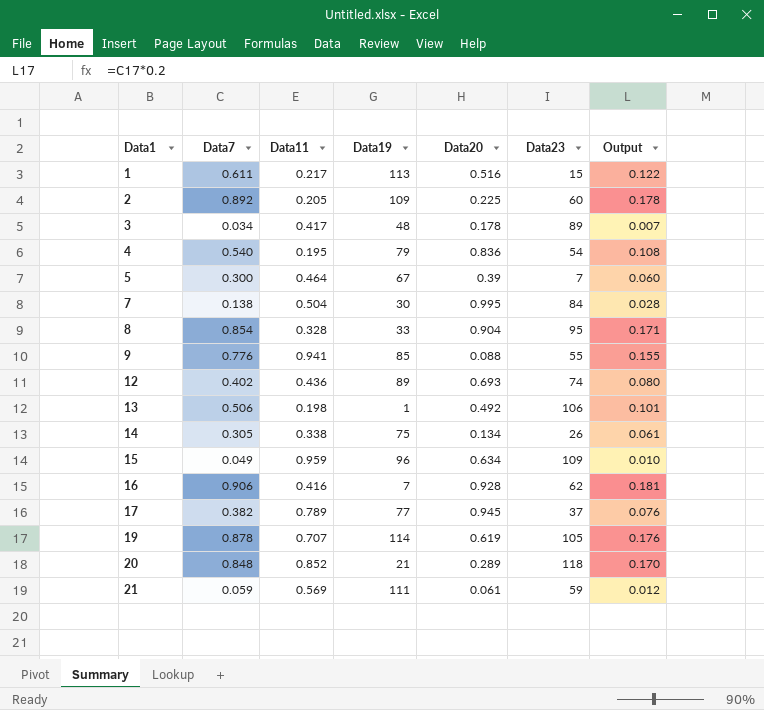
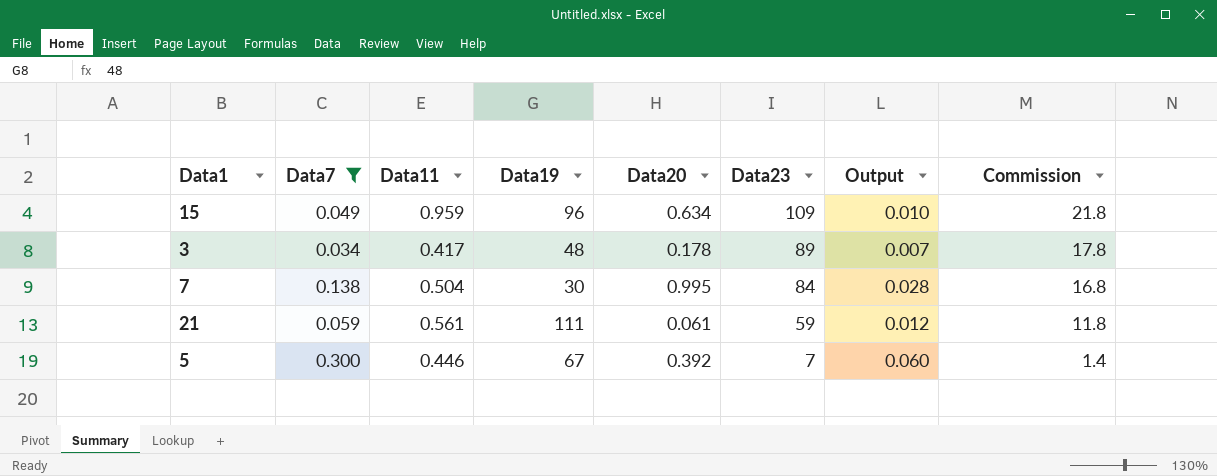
filter: none -> Data7 <= 0.300
row order: Data1 ascending -> Data23 descending
column Commission | formula: none -> [Data23] * 0.2
21 | Data11: 0.569 -> 0.561
5 | Data11: 0.464 -> 0.446
5 | Data20: 0.39 -> 0.392

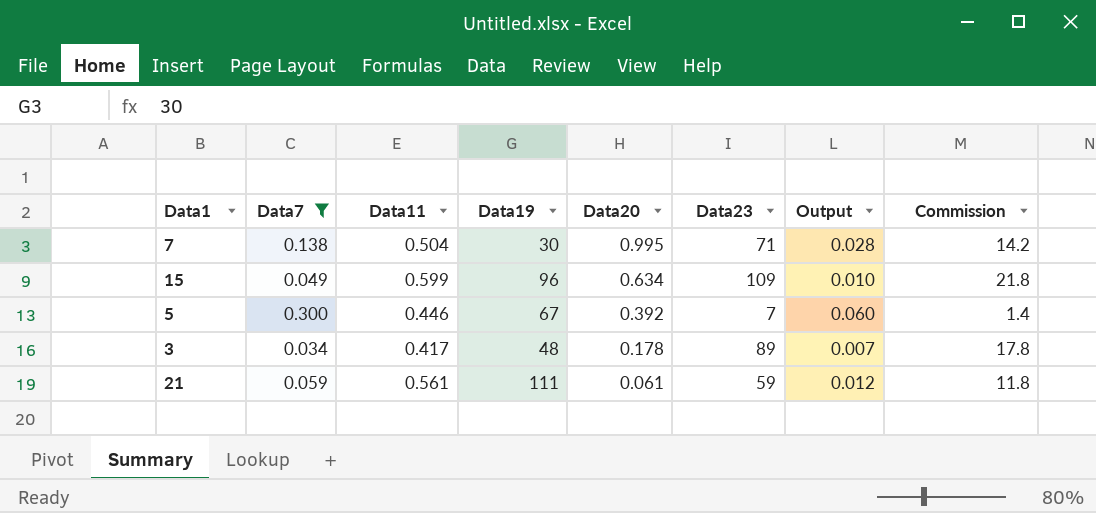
row order: Data23 descending -> Data20 descending
7 | Data23: 84 -> 71
7 | Commission: 16.8 -> 14.2
15 | Data11: 0.959 -> 0.599

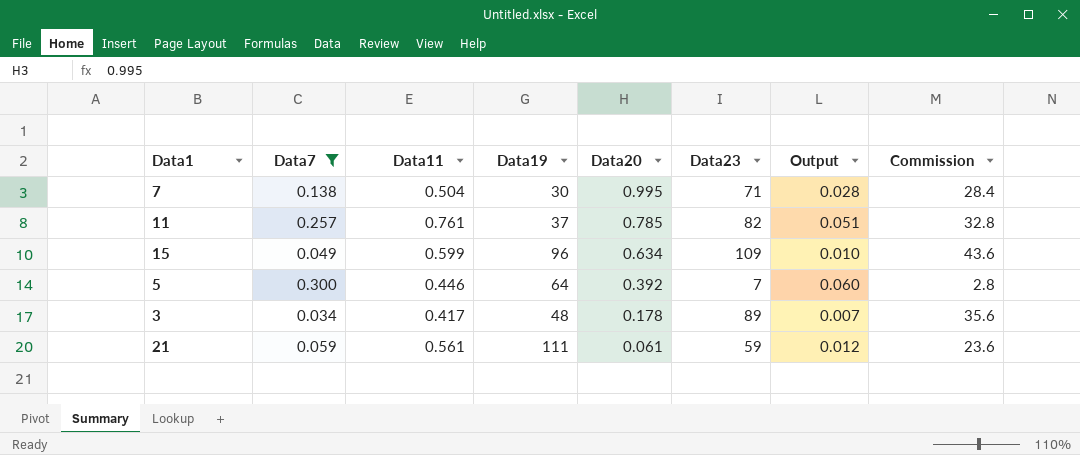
column Commission | formula: [Data23] * 0.2 -> [Data23] * 0.4
row 11: none -> 0.257 | 0.761 | 37 | 0.785 | 82 | 0.051 | 32.8
5 | Data19: 67 -> 64

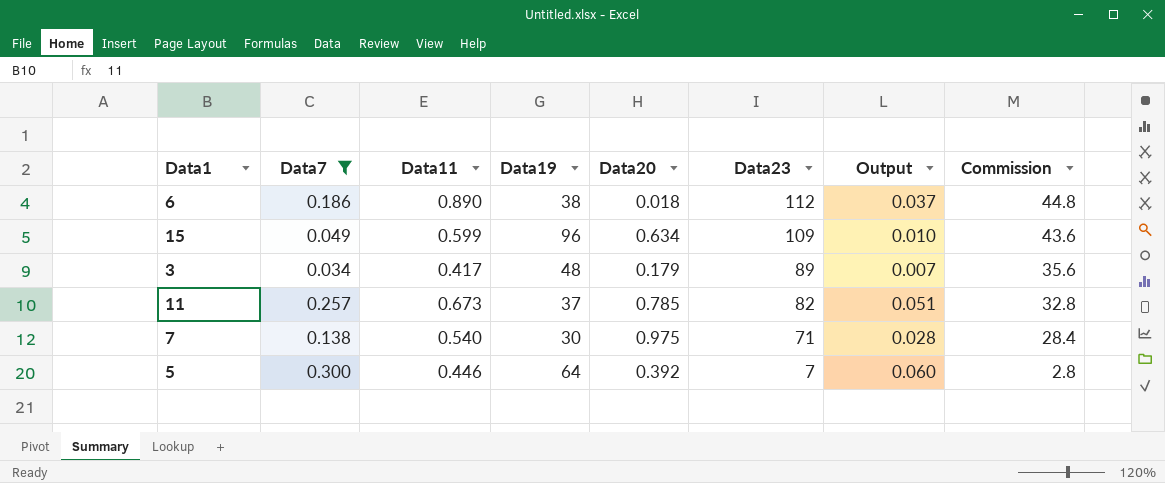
row order: Data20 descending -> Data23 descending
row 21: 0.059 | 0.561 | 111 | 0.061 | 59 | 0.012 | 23.6 -> none
row 6: none -> 0.186 | 0.890 | 38 | 0.018 | 112 | 0.037 | 44.8
3 | Data20: 0.178 -> 0.179
11 | Data11: 0.761 -> 0.673
7 | Data11: 0.504 -> 0.540
7 | Data20: 0.995 -> 0.975

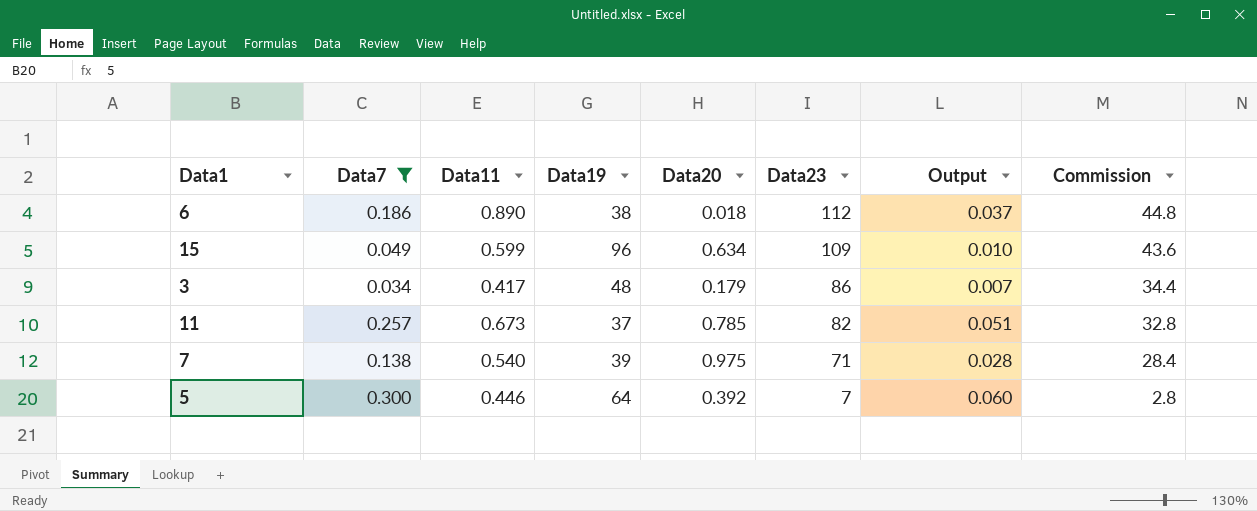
3 | Data23: 89 -> 86
3 | Commission: 35.6 -> 34.4
7 | Data19: 30 -> 39

